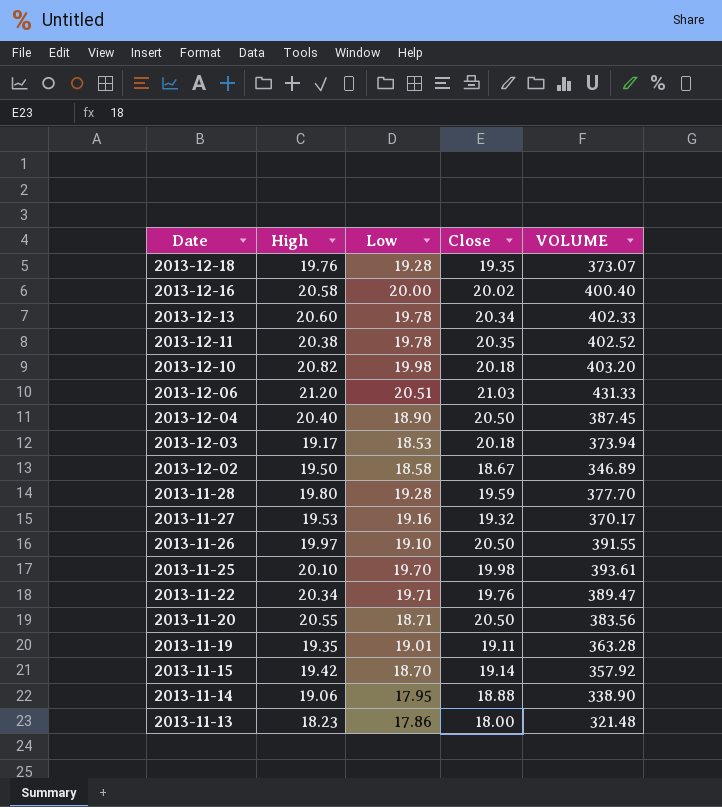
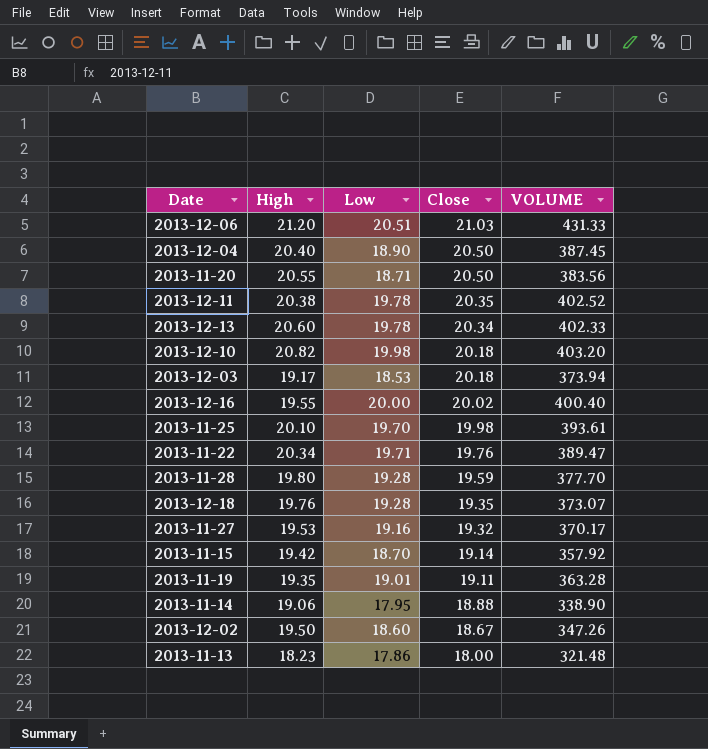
row order: Date descending -> Close descending
row 2013-11-26: 19.97 | 19.10 | 20.50 | 391.55 -> none
2013-12-16 | High: 20.58 -> 19.55
2013-12-02 | Low: 18.58 -> 18.60
2013-12-02 | VOLUME: 346.89 -> 347.26

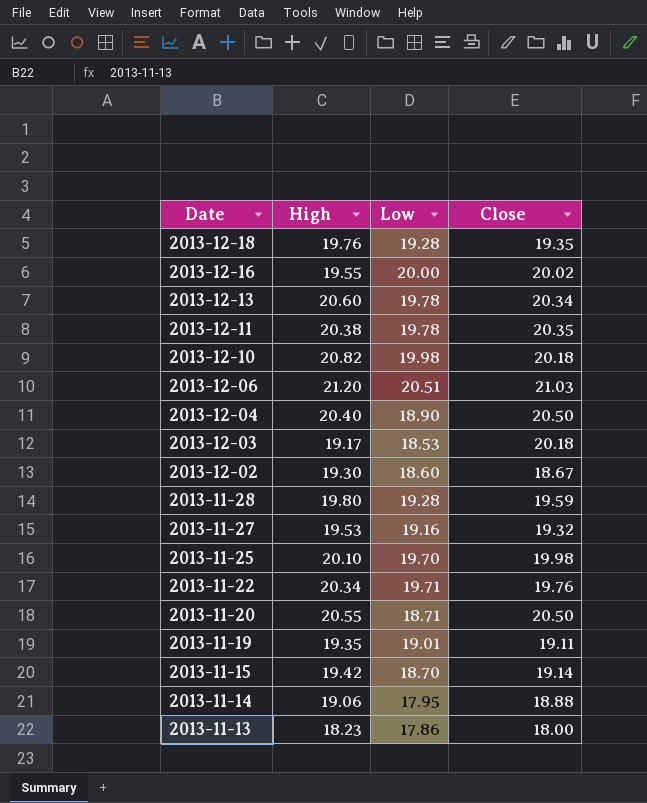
row order: Close descending -> Date descending
column VOLUME | formula: [Low] * [Close] -> none
2013-12-02 | High: 19.50 -> 19.30

